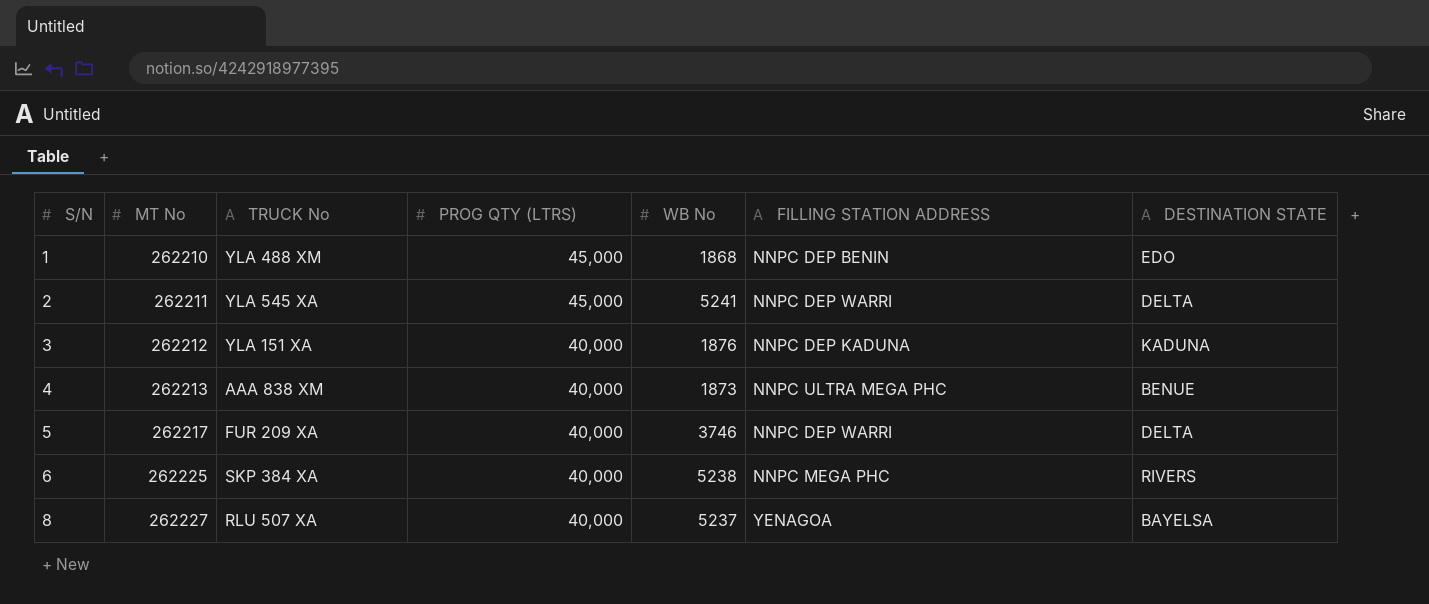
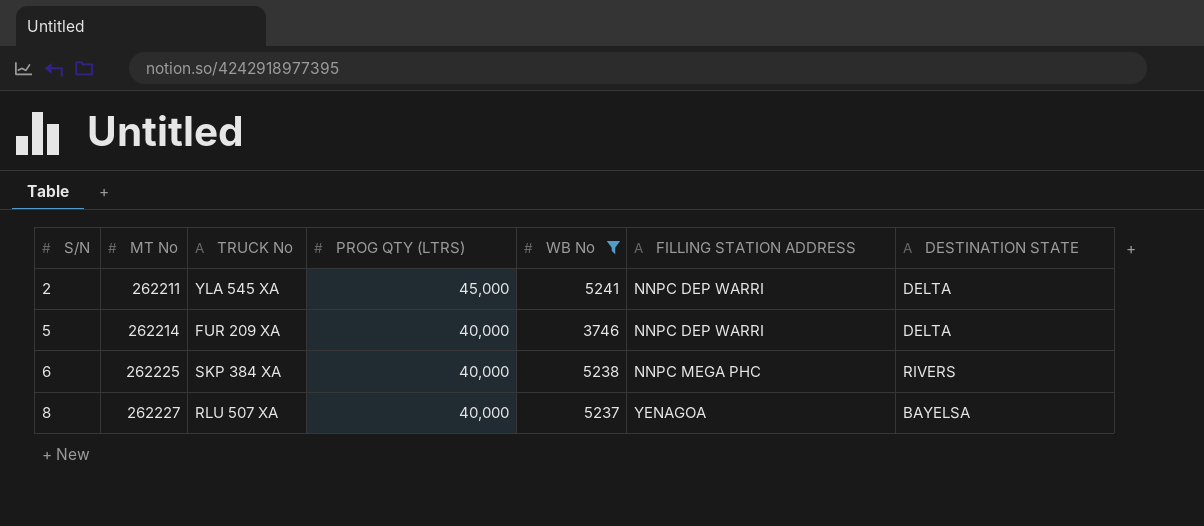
filter: none -> WB No >= 3746
5 | MT No: 262217 -> 262214

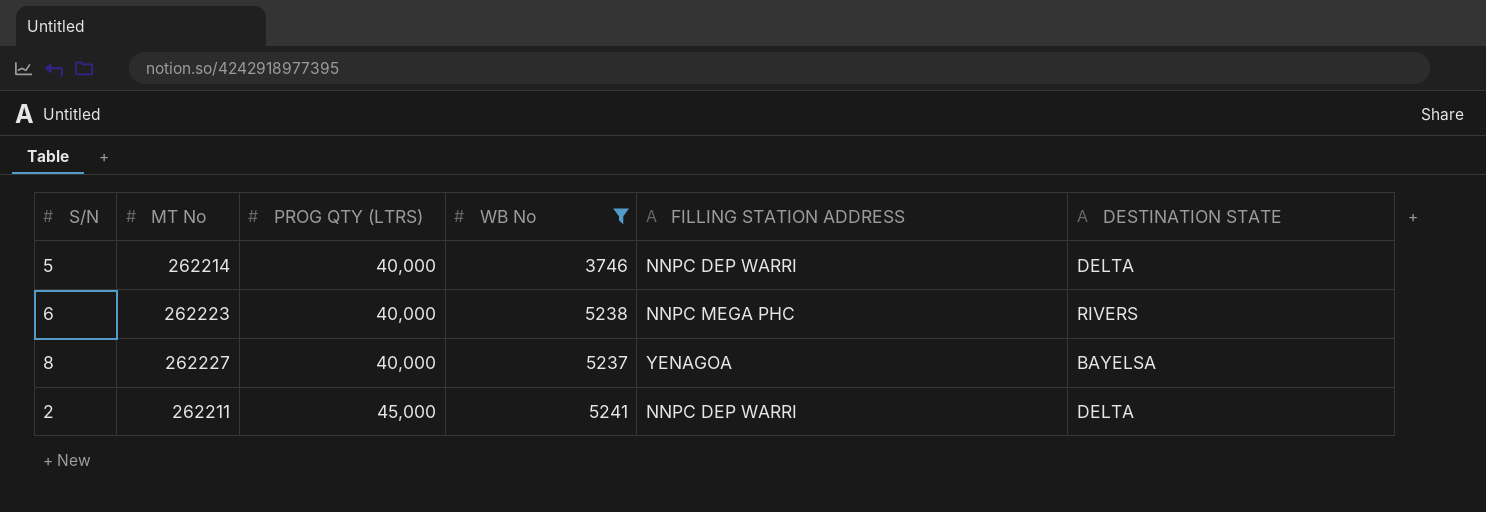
row order: S/N ascending -> PROG QTY (LTRS) ascending
column TRUCK No | position: 3 -> none
6 | MT No: 262225 -> 262223

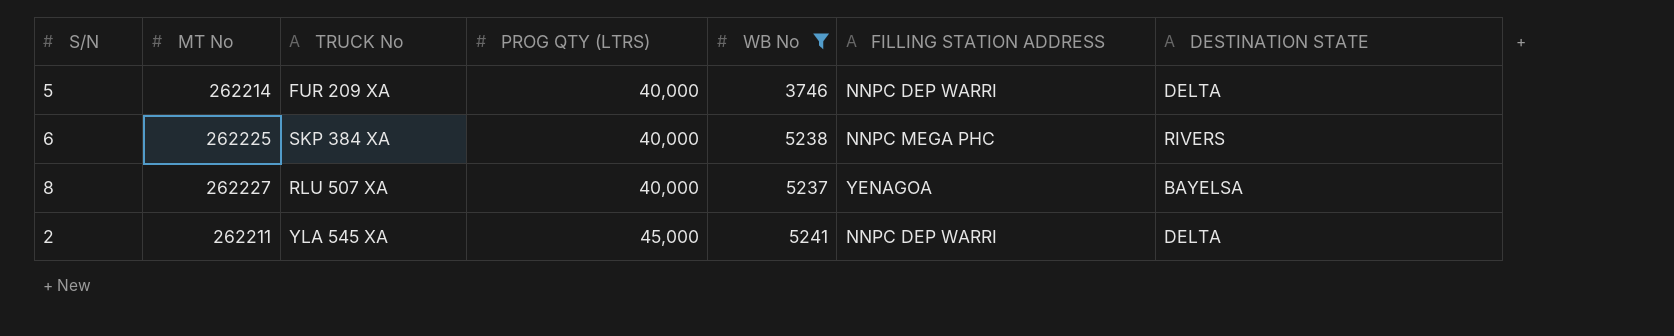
column TRUCK No | position: none -> 3
6 | MT No: 262223 -> 262225

